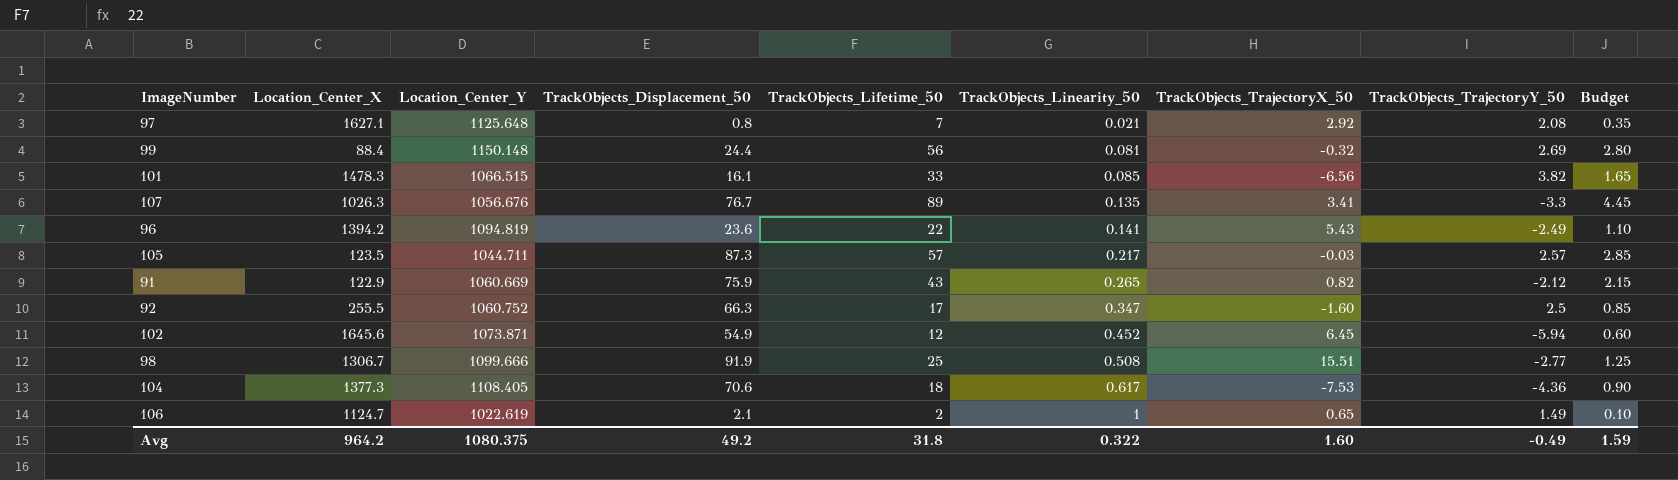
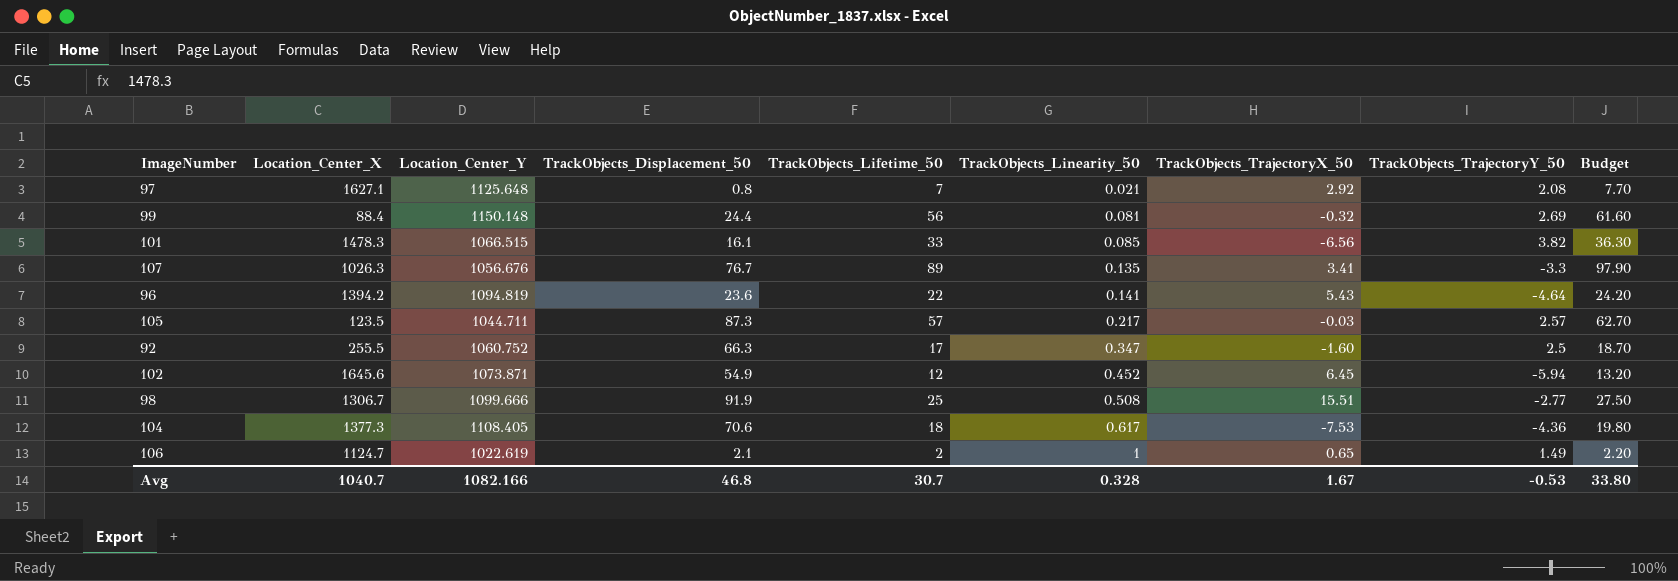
column Budget | formula: [TrackObjects_Lifetime_50] * 0.05 -> [TrackObjects_Lifetime_50] * 1.1
row 91: 122.9 | 1060.669 | 75.9 | 43 | 0.265 | 0.82 | -2.12 | 2.15 -> none
96 | TrackObjects_TrajectoryY_50: -2.49 -> -4.64
Avg | Location_Center_X: 964.2 -> 1040.7
Avg | Location_Center_Y: 1080.375 -> 1082.166
Avg | TrackObjects_Displacement_50: 49.2 -> 46.8
Avg | TrackObjects_Lifetime_50: 31.8 -> 30.7
Avg | TrackObjects_Linearity_50: 0.322 -> 0.328
Avg | TrackObjects_TrajectoryX_50: 1.60 -> 1.67
Avg | TrackObjects_TrajectoryY_50: -0.49 -> -0.53
Avg | Budget: 1.59 -> 33.80

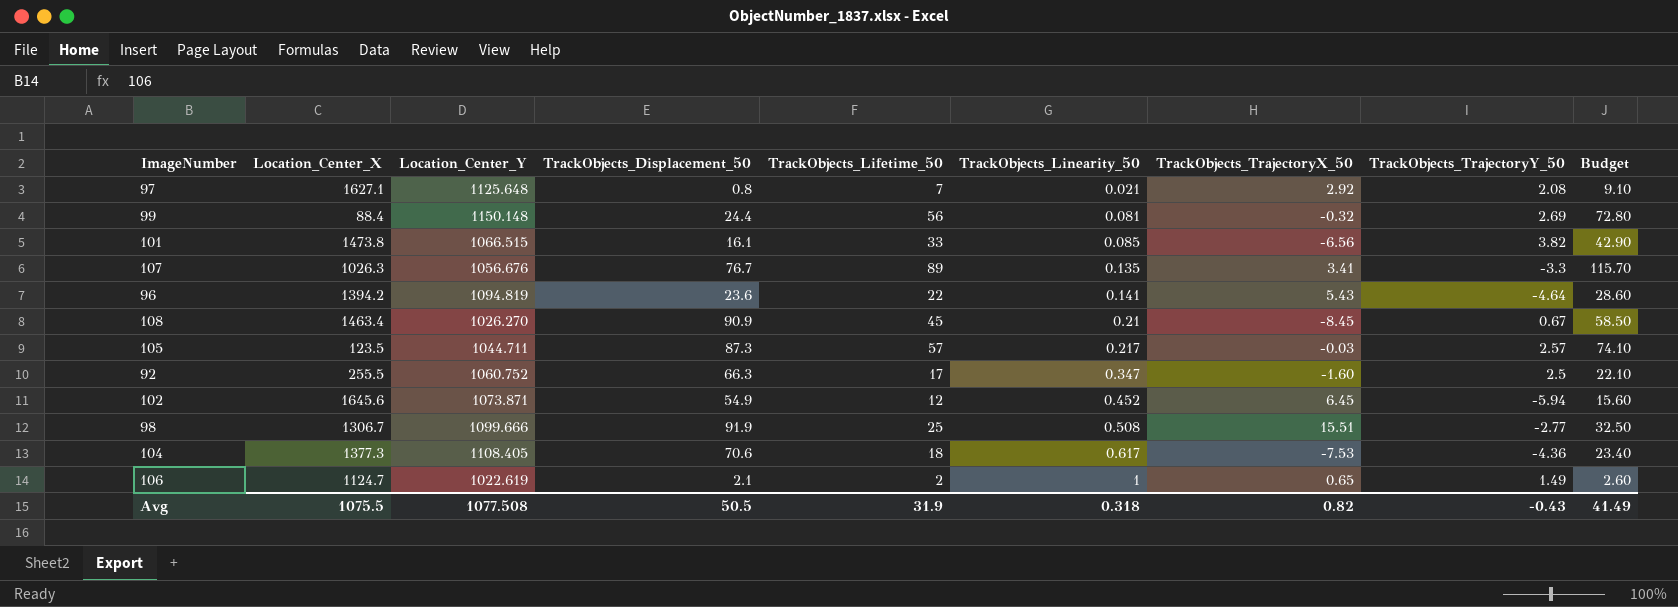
column Budget | formula: [TrackObjects_Lifetime_50] * 1.1 -> [TrackObjects_Lifetime_50] * 1.3
101 | Location_Center_X: 1478.3 -> 1473.8
row 108: none -> 1463.4 | 1026.270 | 90.9 | 45 | 0.21 | -8.45 | 0.67 | 58.50
Avg | Location_Center_X: 1040.7 -> 1075.5
Avg | Location_Center_Y: 1082.166 -> 1077.508
Avg | TrackObjects_Displacement_50: 46.8 -> 50.5
Avg | TrackObjects_Lifetime_50: 30.7 -> 31.9
Avg | TrackObjects_Linearity_50: 0.328 -> 0.318
Avg | TrackObjects_TrajectoryX_50: 1.67 -> 0.82
Avg | TrackObjects_TrajectoryY_50: -0.53 -> -0.43
Avg | Budget: 33.80 -> 41.49

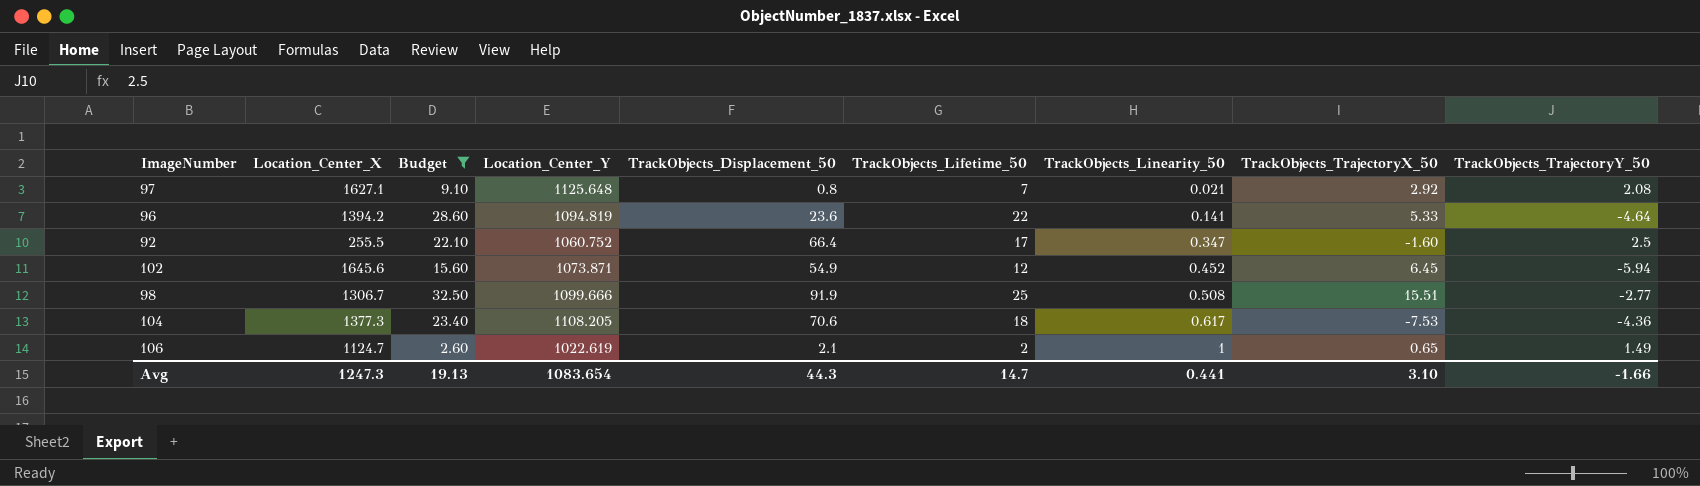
filter: none -> Budget <= 32.50
column Budget | position: 9 -> 3
96 | TrackObjects_TrajectoryX_50: 5.43 -> 5.33
92 | TrackObjects_Displacement_50: 66.3 -> 66.4
104 | Location_Center_Y: 1108.405 -> 1108.205
Avg | Location_Center_X: 1075.5 -> 1247.3
Avg | Budget: 41.49 -> 19.13
Avg | Location_Center_Y: 1077.508 -> 1083.654
Avg | TrackObjects_Displacement_50: 50.5 -> 44.3
Avg | TrackObjects_Lifetime_50: 31.9 -> 14.7
Avg | TrackObjects_Linearity_50: 0.318 -> 0.441
Avg | TrackObjects_TrajectoryX_50: 0.82 -> 3.10
Avg | TrackObjects_TrajectoryY_50: -0.43 -> -1.66

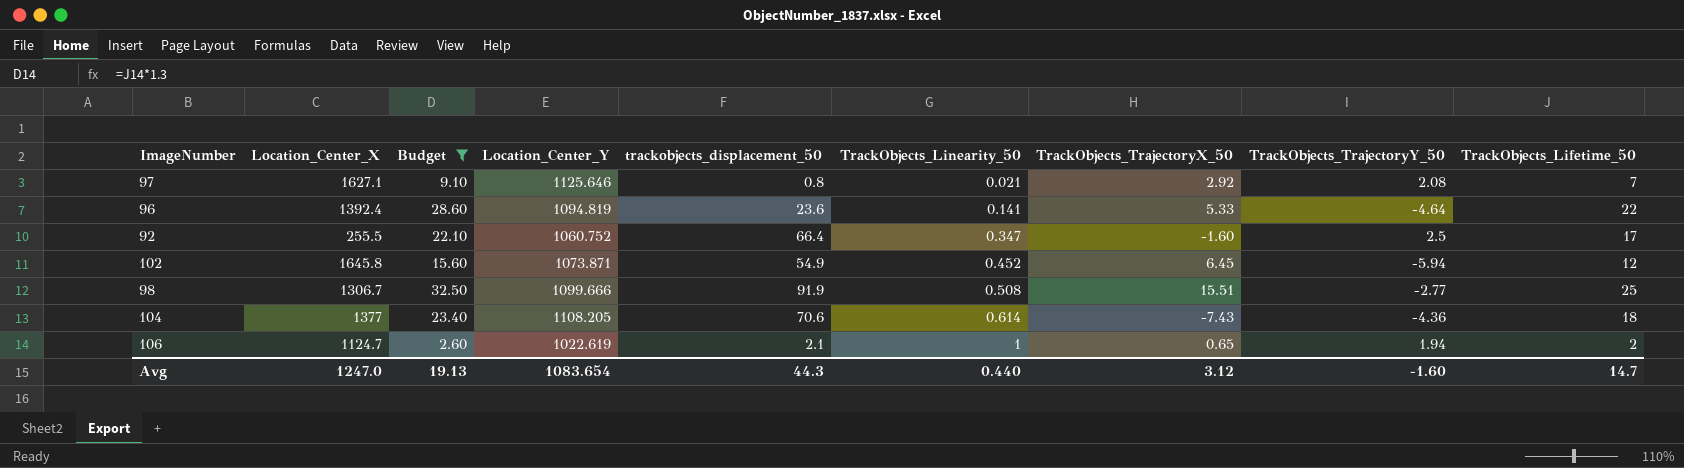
column name: TrackObjects_Displacement_50 -> trackobjects_displacement_50
column TrackObjects_Lifetime_50 | position: 6 -> 9
97 | Location_Center_Y: 1125.648 -> 1125.646
96 | Location_Center_X: 1394.2 -> 1392.4
102 | Location_Center_X: 1645.6 -> 1645.8
104 | Location_Center_X: 1377.3 -> 1377
104 | TrackObjects_Linearity_50: 0.617 -> 0.614
104 | TrackObjects_TrajectoryX_50: -7.53 -> -7.43
106 | TrackObjects_TrajectoryY_50: 1.49 -> 1.94
Avg | Location_Center_X: 1247.3 -> 1247.0
Avg | TrackObjects_Linearity_50: 0.441 -> 0.440
Avg | TrackObjects_TrajectoryX_50: 3.10 -> 3.12
Avg | TrackObjects_TrajectoryY_50: -1.66 -> -1.60

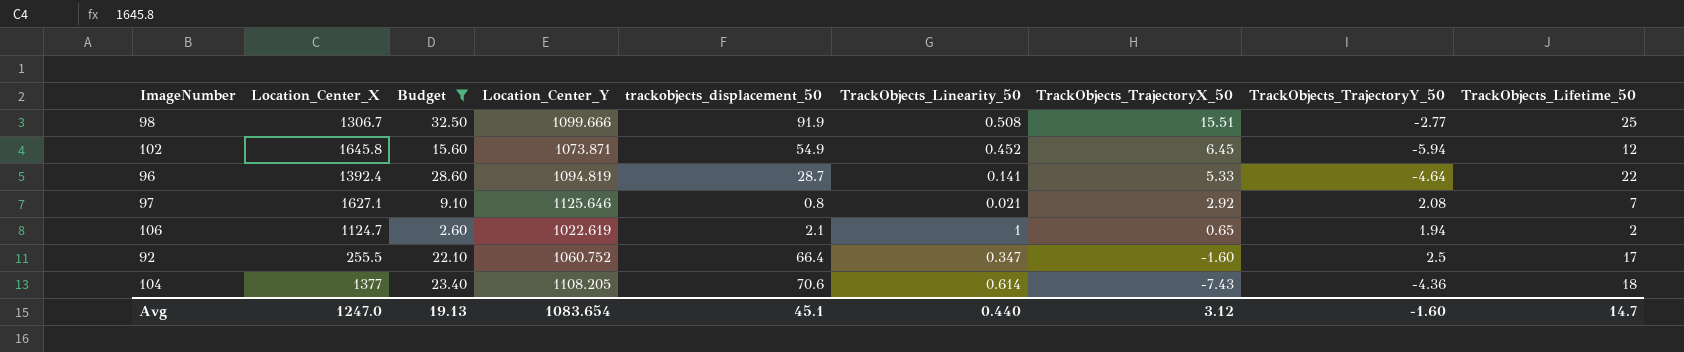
row order: TrackObjects_Linearity_50 ascending -> TrackObjects_TrajectoryX_50 descending
96 | trackobjects_displacement_50: 23.6 -> 28.7
Avg | trackobjects_displacement_50: 44.3 -> 45.1

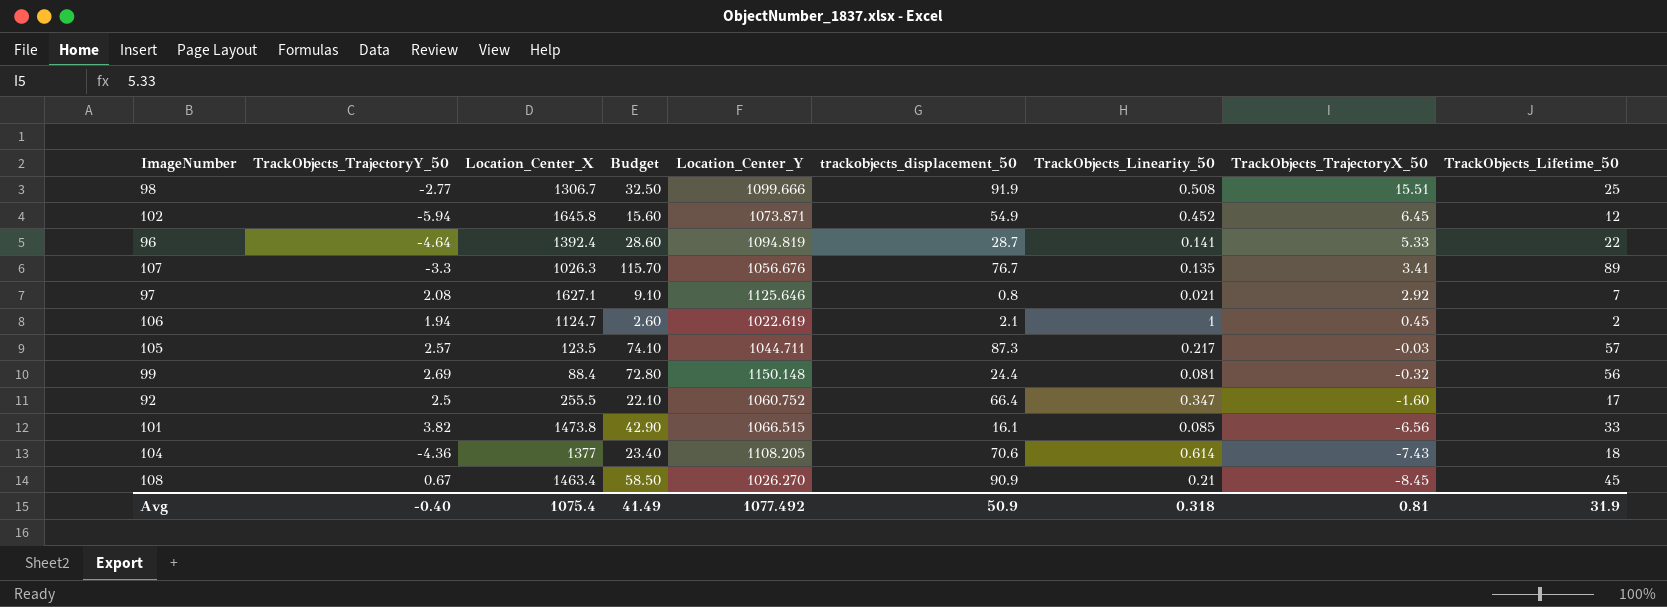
filter: Budget <= 32.50 -> none
column TrackObjects_TrajectoryY_50 | position: 8 -> 2
106 | TrackObjects_TrajectoryX_50: 0.65 -> 0.45
Avg | TrackObjects_TrajectoryY_50: -1.60 -> -0.40
Avg | Location_Center_X: 1247.0 -> 1075.4
Avg | Budget: 19.13 -> 41.49
Avg | Location_Center_Y: 1083.654 -> 1077.492
Avg | trackobjects_displacement_50: 45.1 -> 50.9
Avg | TrackObjects_Linearity_50: 0.440 -> 0.318
Avg | TrackObjects_TrajectoryX_50: 3.12 -> 0.81
Avg | TrackObjects_Lifetime_50: 14.7 -> 31.9

